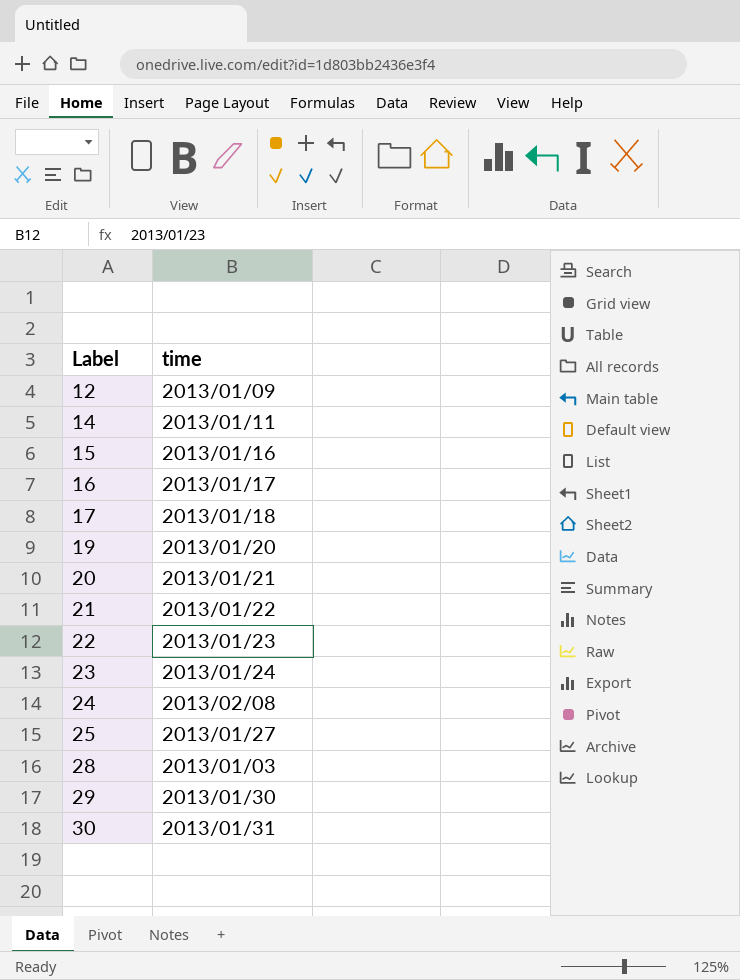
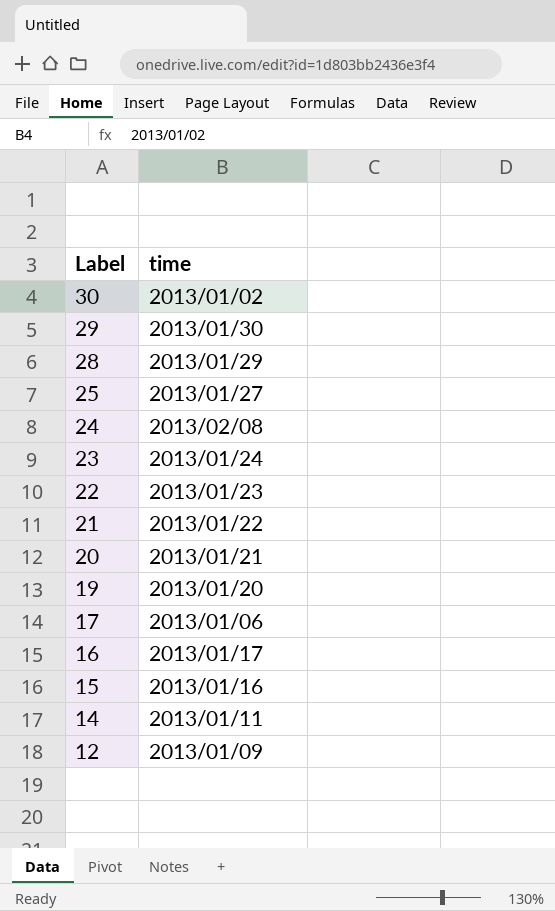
row order: Label ascending -> Label descending
30 | time: 2013/01/31 -> 2013/01/02
28 | time: 2013/01/03 -> 2013/01/29
17 | time: 2013/01/18 -> 2013/01/06

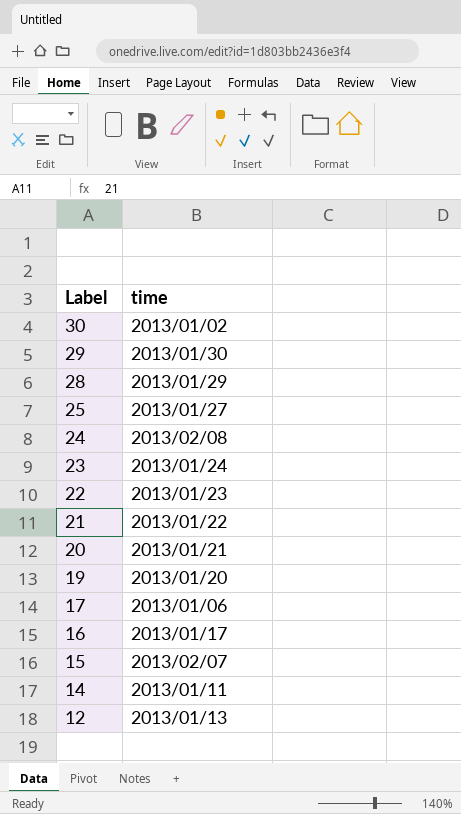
15 | time: 2013/01/16 -> 2013/02/07
12 | time: 2013/01/09 -> 2013/01/13

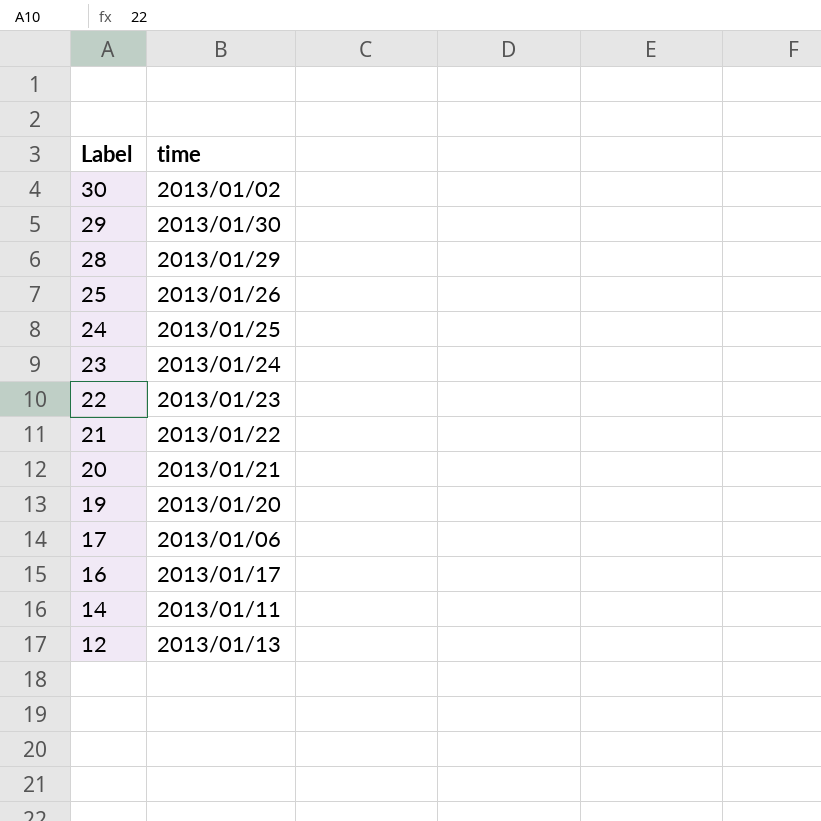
row 15: 2013/02/07 -> none
25 | time: 2013/01/27 -> 2013/01/26
24 | time: 2013/02/08 -> 2013/01/25

